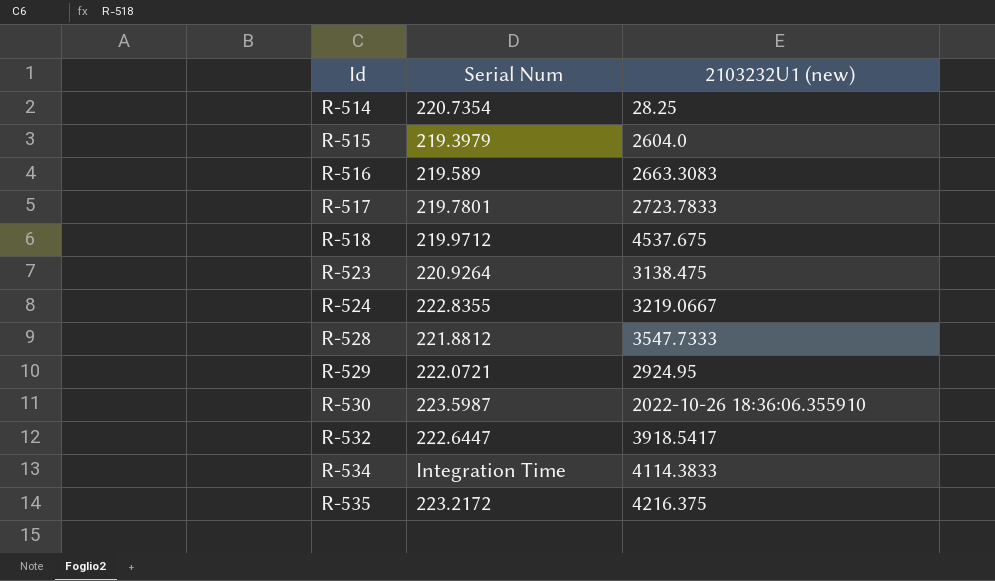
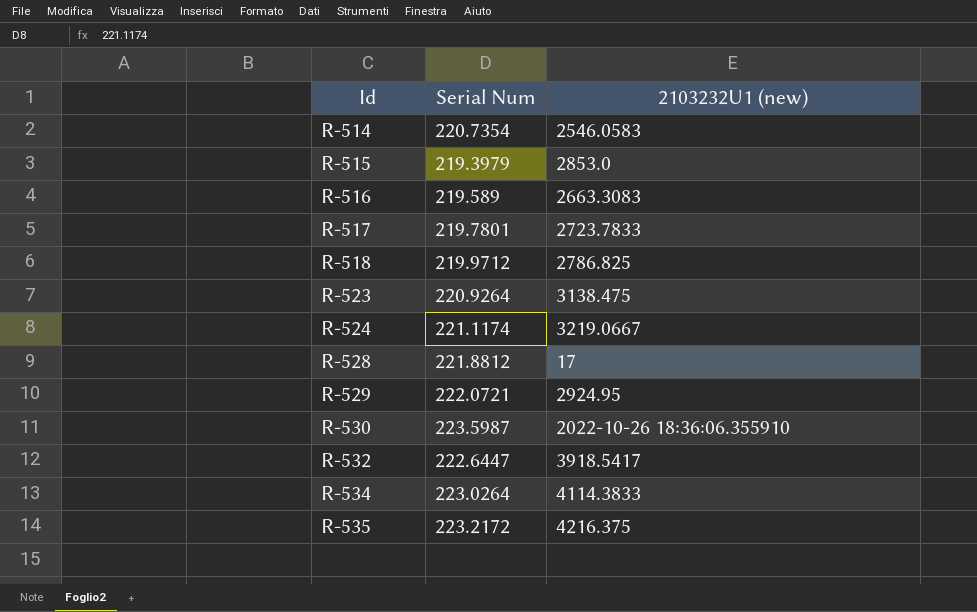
R-514 | 2103232U1 (new): 28.25 -> 2546.0583
R-515 | 2103232U1 (new): 2604.0 -> 2853.0
R-518 | 2103232U1 (new): 4537.675 -> 2786.825
R-524 | Serial Num: 222.8355 -> 221.1174
R-528 | 2103232U1 (new): 3547.7333 -> 17
R-534 | Serial Num: Integration Time -> 223.0264

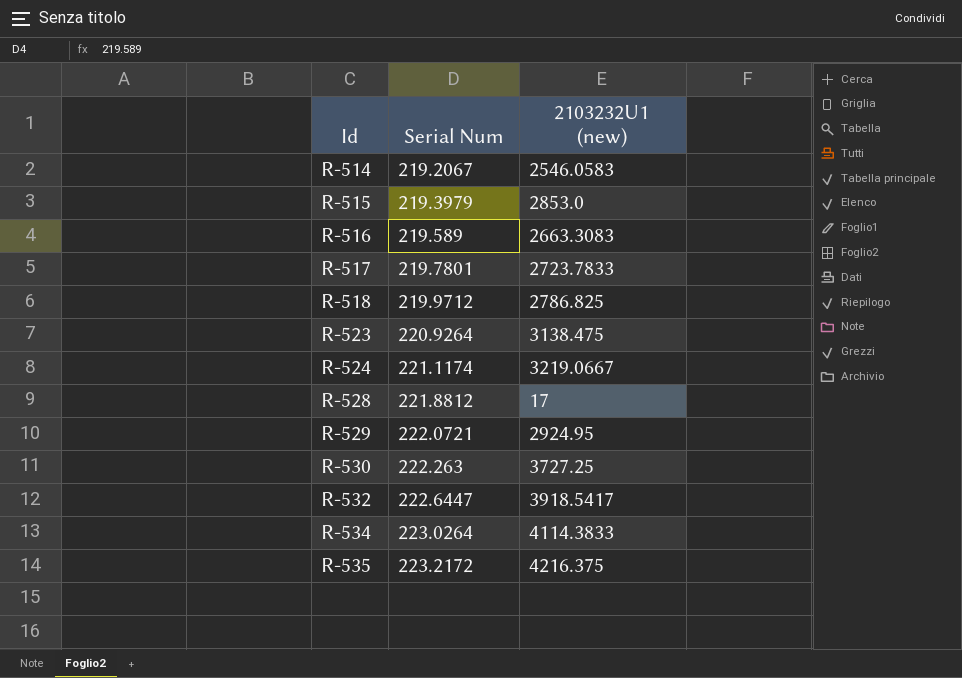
R-514 | Serial Num: 220.7354 -> 219.2067
R-530 | Serial Num: 223.5987 -> 222.263
R-530 | 2103232U1 (new): 2022-10-26 18:36:06.355910 -> 3727.25

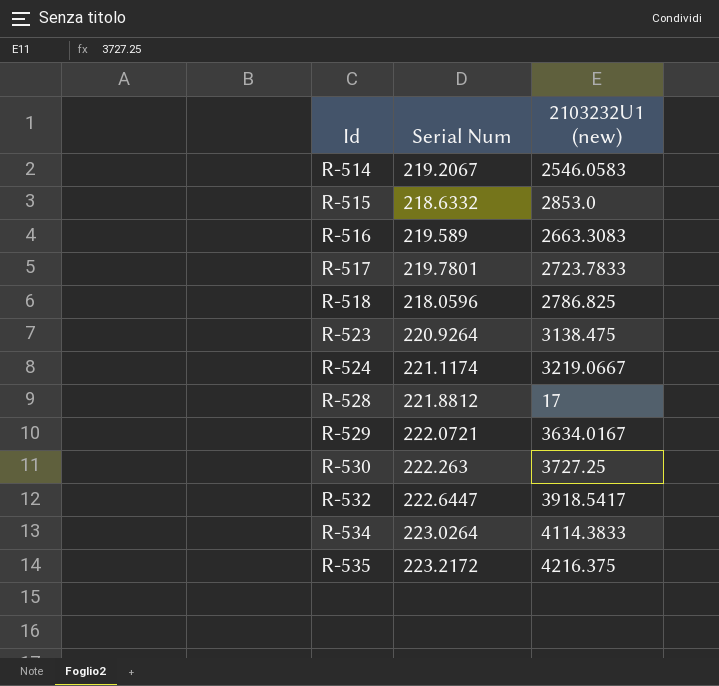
R-515 | Serial Num: 219.3979 -> 218.6332
R-518 | Serial Num: 219.9712 -> 218.0596
R-529 | 2103232U1 (new): 2924.95 -> 3634.0167

